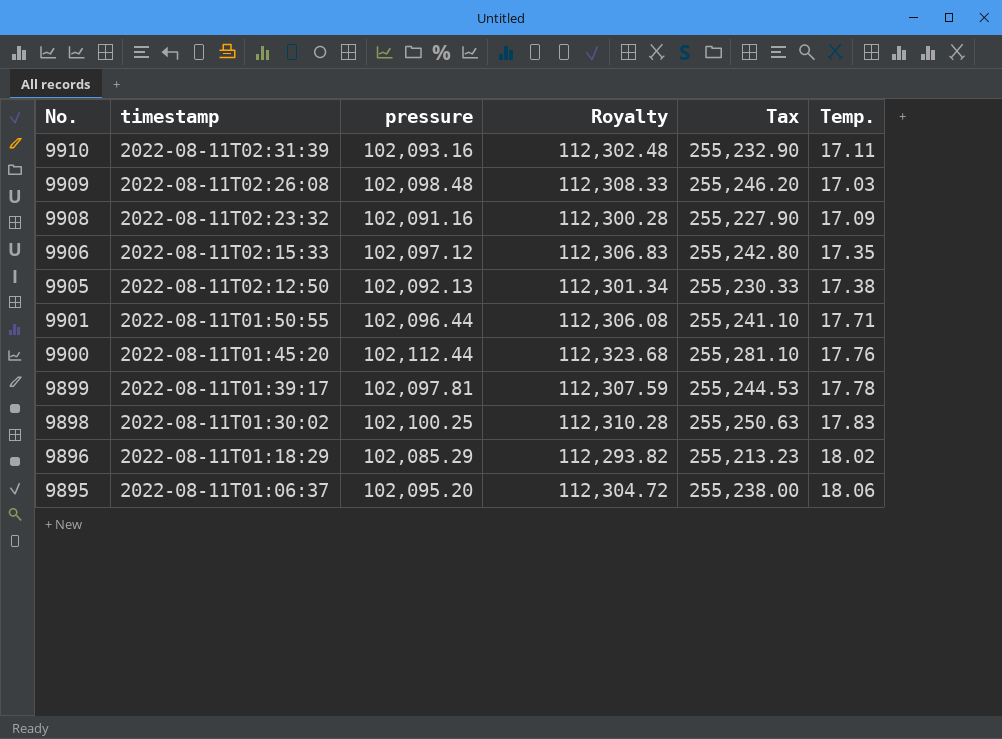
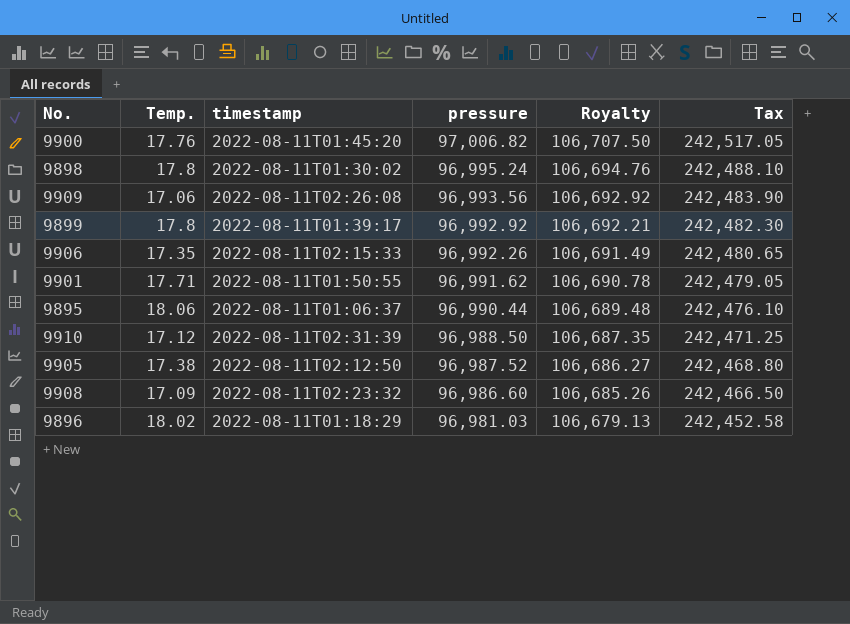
row order: No. descending -> pressure descending
column Temp. | position: 6 -> 2
9900 | pressure: 102,112.44 -> 97,006.82
9900 | Royalty: 112,323.68 -> 106,707.50
9900 | Tax: 255,281.10 -> 242,517.05
9898 | Temp.: 17.83 -> 17.8
9898 | pressure: 102,100.25 -> 96,995.24
9898 | Royalty: 112,310.28 -> 106,694.76
9898 | Tax: 255,250.63 -> 242,488.10
9909 | Temp.: 17.03 -> 17.06
9909 | pressure: 102,098.48 -> 96,993.56
9909 | Royalty: 112,308.33 -> 106,692.92
9909 | Tax: 255,246.20 -> 242,483.90
9899 | Temp.: 17.78 -> 17.8
9899 | pressure: 102,097.81 -> 96,992.92
9899 | Royalty: 112,307.59 -> 106,692.21
9899 | Tax: 255,244.53 -> 242,482.30
9906 | pressure: 102,097.12 -> 96,992.26
9906 | Royalty: 112,306.83 -> 106,691.49
9906 | Tax: 255,242.80 -> 242,480.65
9901 | pressure: 102,096.44 -> 96,991.62
9901 | Royalty: 112,306.08 -> 106,690.78
9901 | Tax: 255,241.10 -> 242,479.05
9895 | pressure: 102,095.20 -> 96,990.44
9895 | Royalty: 112,304.72 -> 106,689.48
9895 | Tax: 255,238.00 -> 242,476.10
9910 | Temp.: 17.11 -> 17.12
9910 | pressure: 102,093.16 -> 96,988.50
9910 | Royalty: 112,302.48 -> 106,687.35
9910 | Tax: 255,232.90 -> 242,471.25
9905 | pressure: 102,092.13 -> 96,987.52
9905 | Royalty: 112,301.34 -> 106,686.27
9905 | Tax: 255,230.33 -> 242,468.80
9908 | pressure: 102,091.16 -> 96,986.60
9908 | Royalty: 112,300.28 -> 106,685.26
9908 | Tax: 255,227.90 -> 242,466.50
9896 | pressure: 102,085.29 -> 96,981.03
9896 | Royalty: 112,293.82 -> 106,679.13
9896 | Tax: 255,213.23 -> 242,452.58

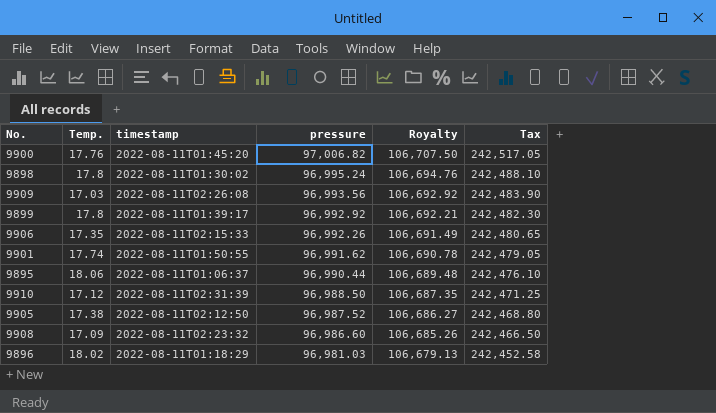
9909 | Temp.: 17.06 -> 17.03
9901 | Temp.: 17.71 -> 17.74

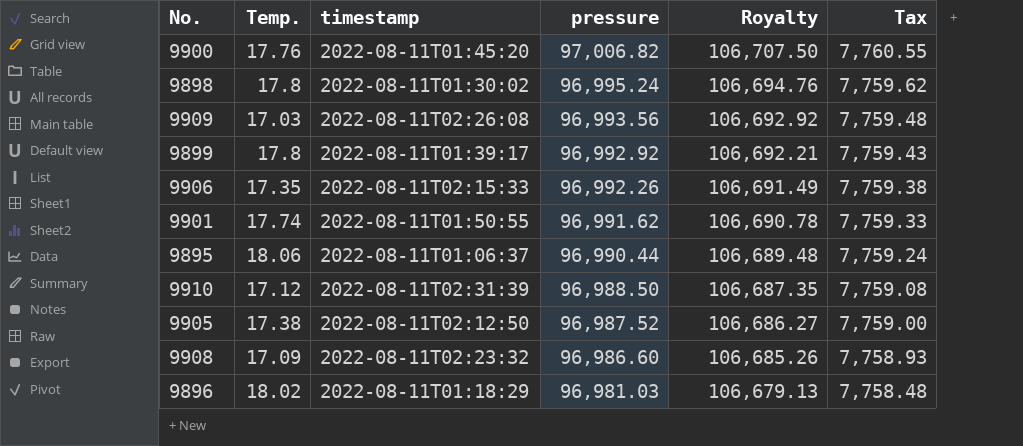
column Tax | formula: [pressure] * 2.5 -> [pressure] * 0.08

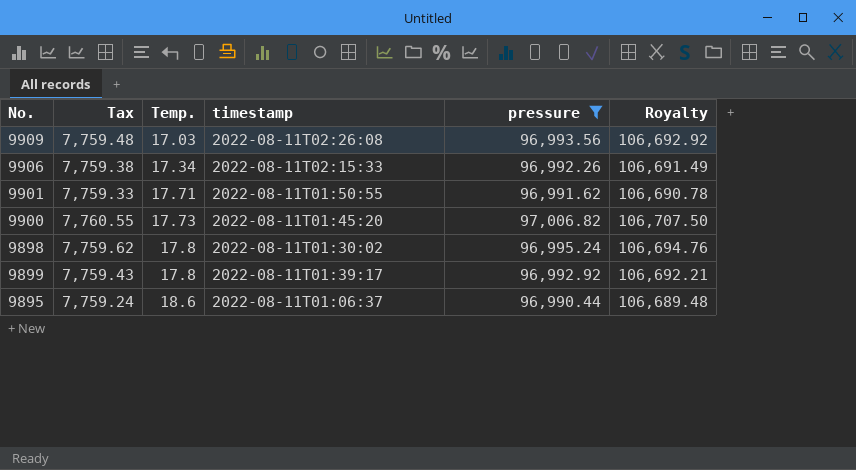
filter: none -> pressure >= 96,990.44
row order: pressure descending -> Temp. ascending
column Tax | position: 6 -> 2
9906 | Temp.: 17.35 -> 17.34
9901 | Temp.: 17.74 -> 17.71
9900 | Temp.: 17.76 -> 17.73
9895 | Temp.: 18.06 -> 18.6

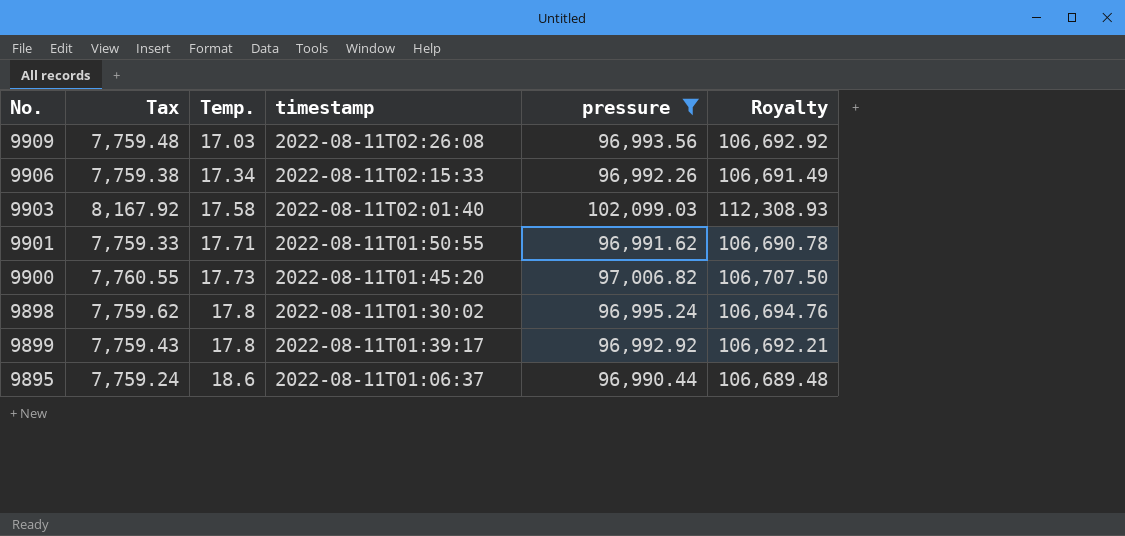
row 9903: none -> 8,167.92 | 17.58 | 2022-08-11T02:01:40 | 102,099.03 | 112,308.93

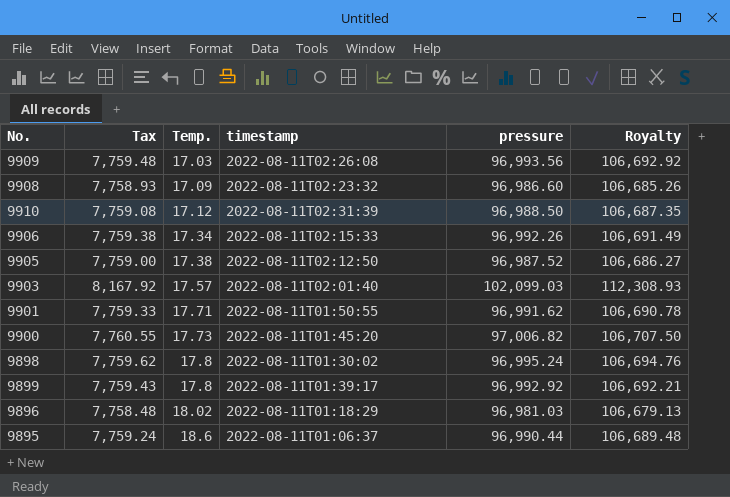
filter: pressure >= 96,990.44 -> none
9903 | Temp.: 17.58 -> 17.57

